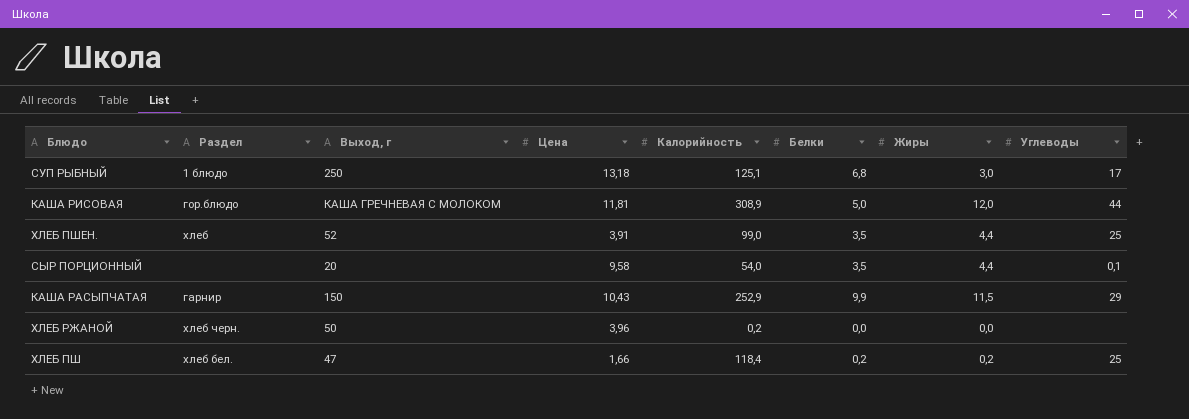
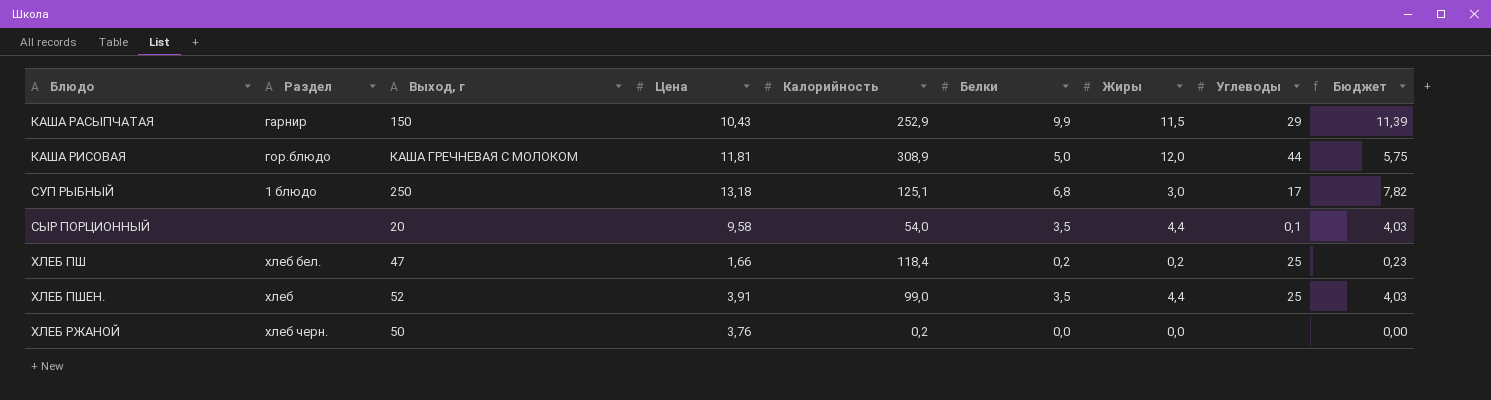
row order: none -> Блюдо ascending
column Бюджет | formula: none -> [Белки] * 1,15
ХЛЕБ РЖАНОЙ | Цена: 3,96 -> 3,76

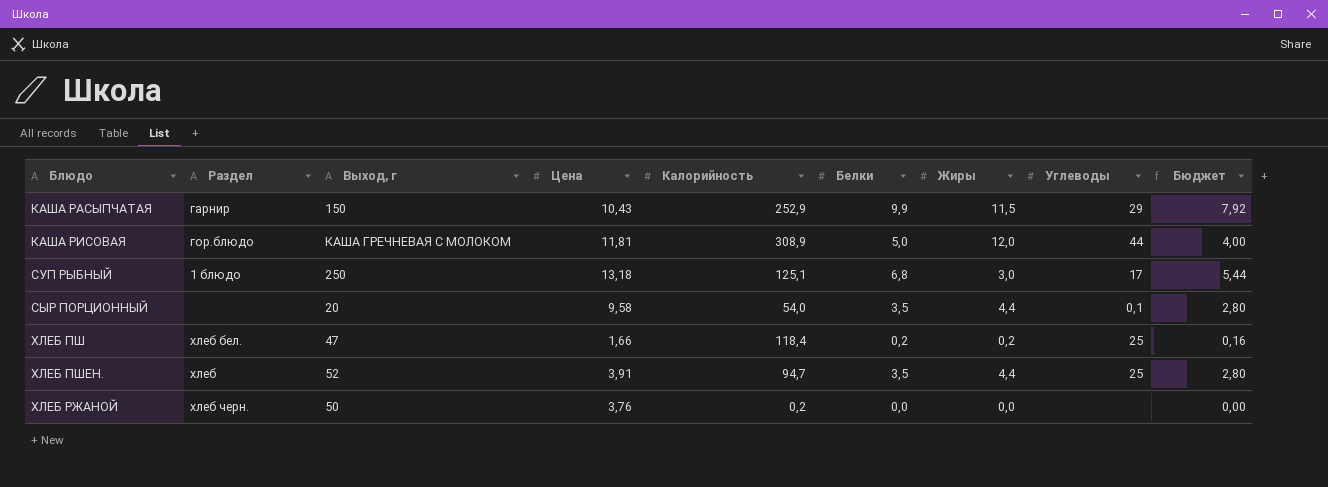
column Бюджет | formula: [Белки] * 1,15 -> [Белки] * 0,8
ХЛЕБ ПШЕН. | Калорийность: 99,0 -> 94,7

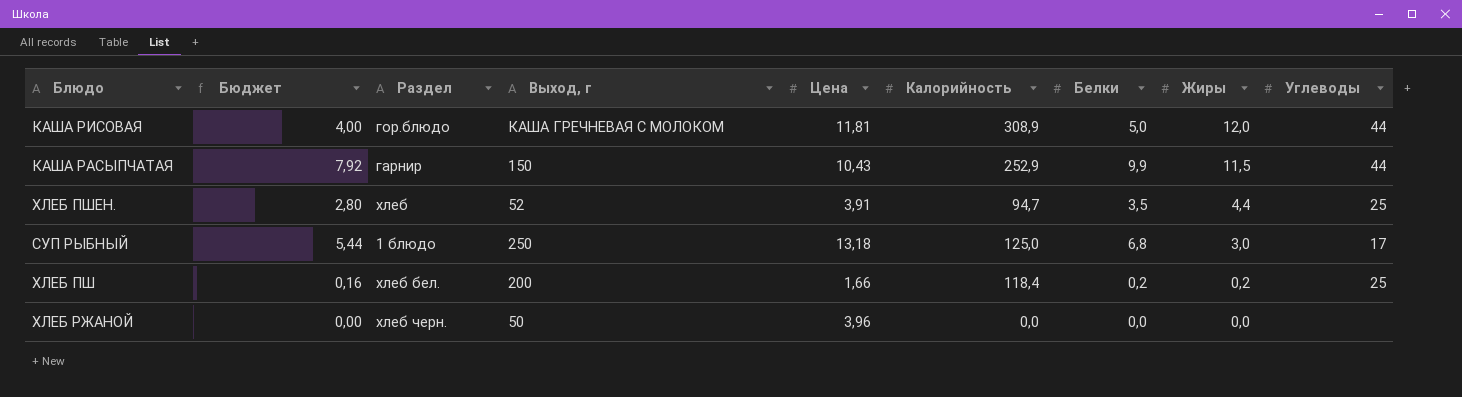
row order: Блюдо ascending -> Жиры descending
column Бюджет | position: 9 -> 2
row СЫР ПОРЦИОННЫЙ: none | 20 | 9,58 | 54,0 | 3,5 | 4,4 | 0,1 | 2,80 -> none
КАША РАСЫПЧАТАЯ | Углеводы: 29 -> 44
СУП РЫБНЫЙ | Калорийность: 125,1 -> 125,0
ХЛЕБ ПШ | Выход, г: 47 -> 200
ХЛЕБ РЖАНОЙ | Цена: 3,76 -> 3,96
ХЛЕБ РЖАНОЙ | Калорийность: 0,2 -> 0,0

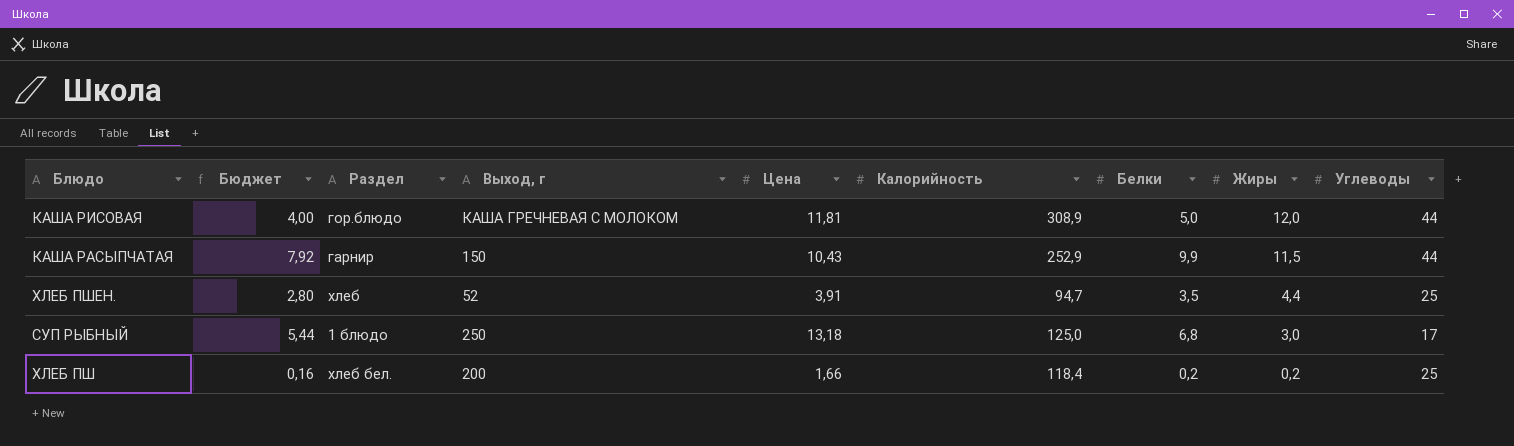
row ХЛЕБ РЖАНОЙ: 0,00 | хлеб черн. | 50 | 3,96 | 0,0 | 0,0 | 0,0 | none -> none

